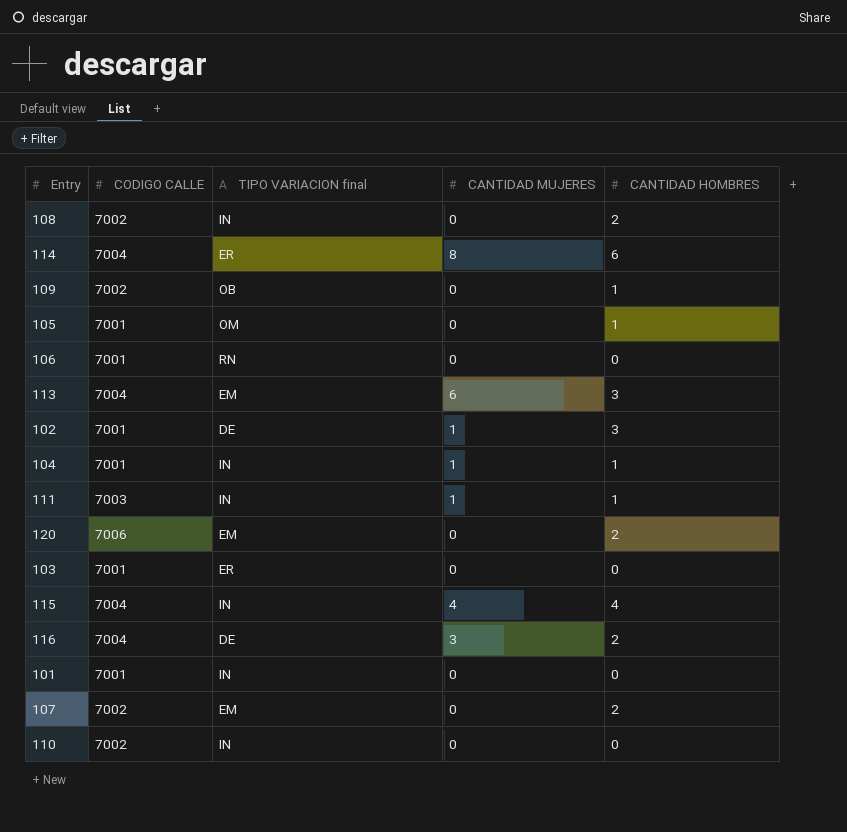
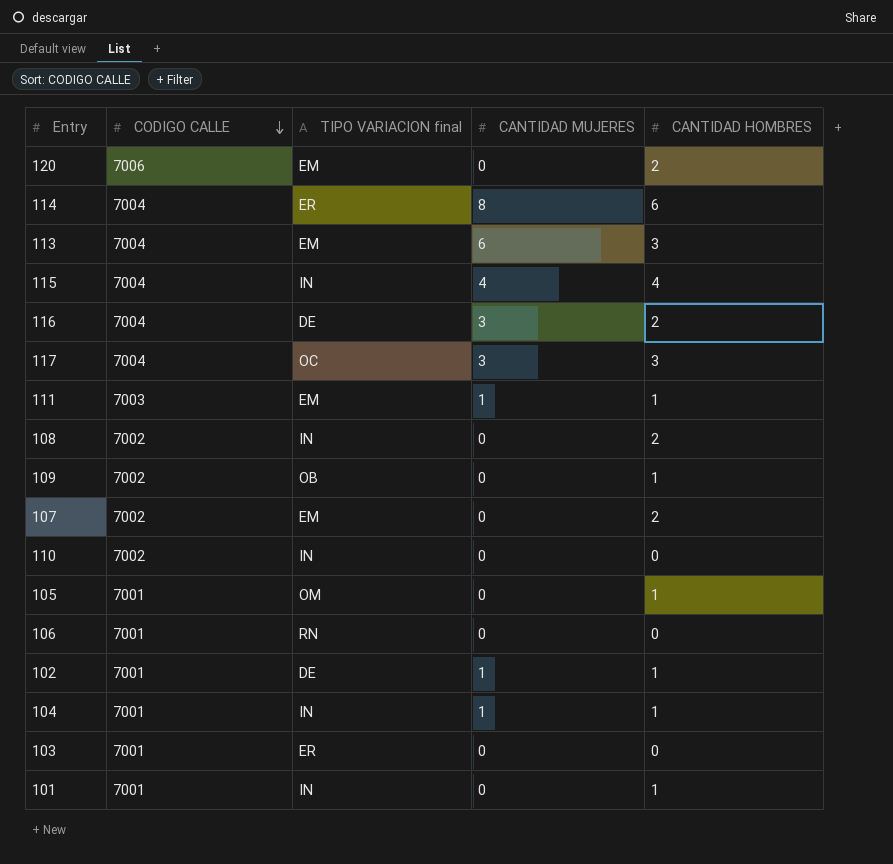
row order: none -> CODIGO CALLE descending
row 117: none -> 7004 | OC | 3 | 3
111 | TIPO VARIACION final: IN -> EM
102 | CANTIDAD HOMBRES: 3 -> 1
101 | CANTIDAD HOMBRES: 0 -> 1

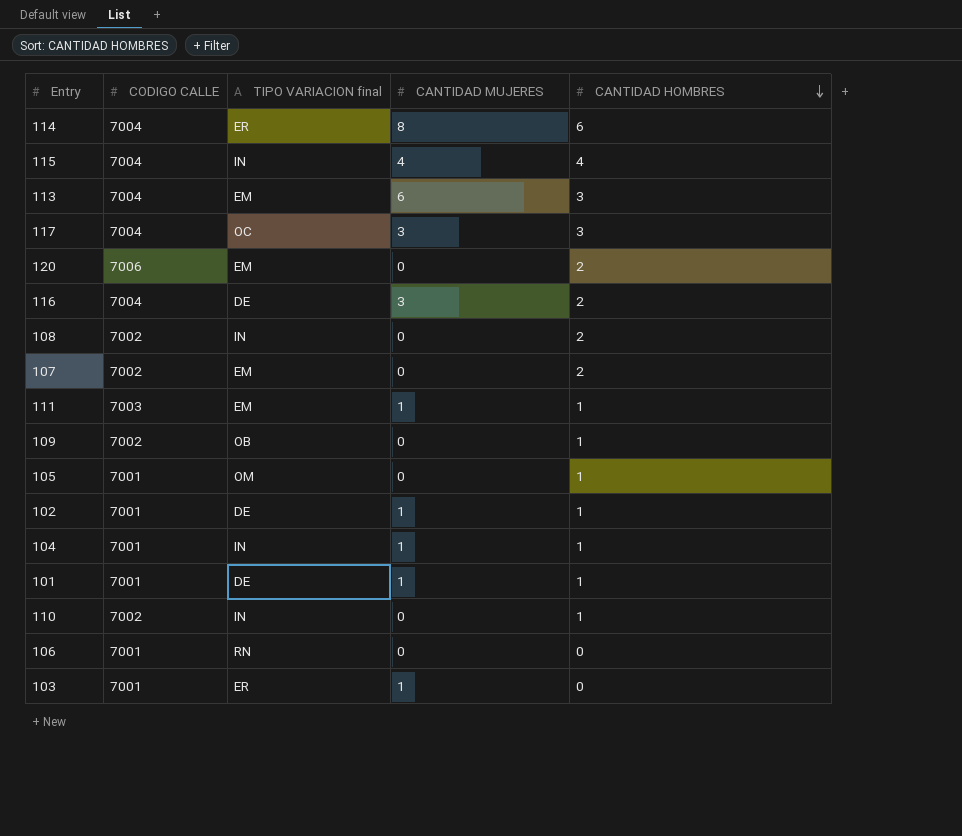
row order: CODIGO CALLE descending -> CANTIDAD HOMBRES descending
101 | TIPO VARIACION final: IN -> DE
101 | CANTIDAD MUJERES: 0 -> 1
110 | CANTIDAD HOMBRES: 0 -> 1
103 | CANTIDAD MUJERES: 0 -> 1

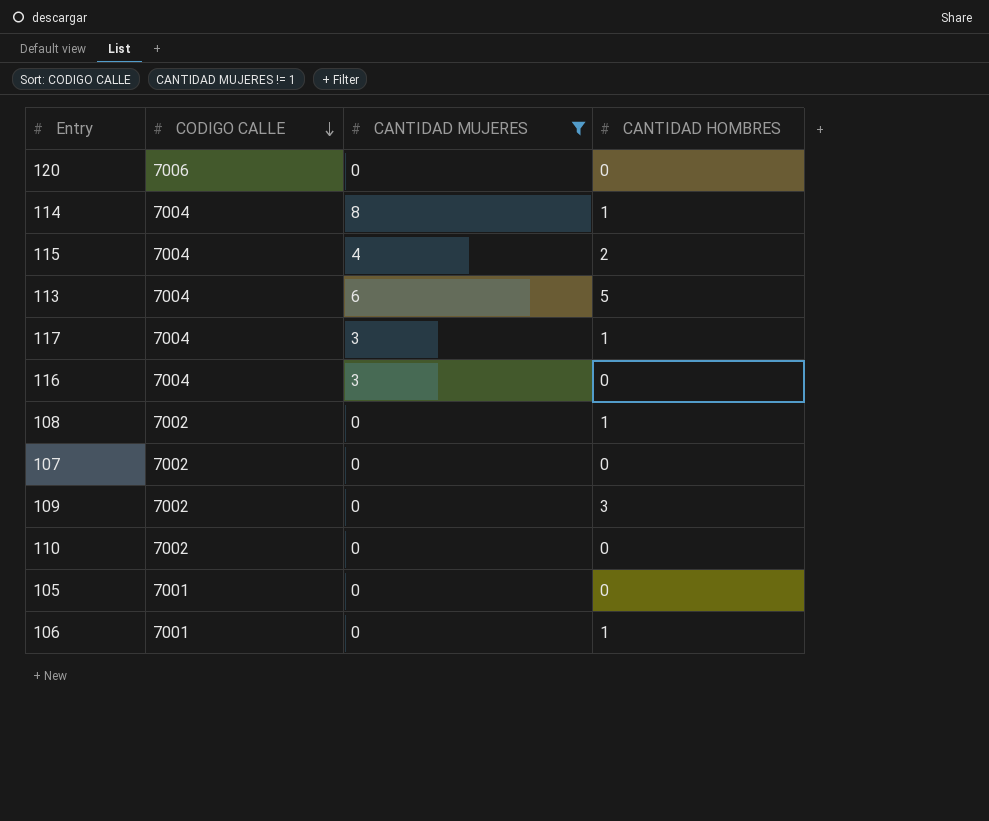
filter: none -> CANTIDAD MUJERES != 1
row order: CANTIDAD HOMBRES descending -> CODIGO CALLE descending
column TIPO VARIACION final | position: 3 -> none
120 | CANTIDAD HOMBRES: 2 -> 0
114 | CANTIDAD HOMBRES: 6 -> 1
115 | CANTIDAD HOMBRES: 4 -> 2
113 | CANTIDAD HOMBRES: 3 -> 5
117 | CANTIDAD HOMBRES: 3 -> 1
116 | CANTIDAD HOMBRES: 2 -> 0
108 | CANTIDAD HOMBRES: 2 -> 1
107 | CANTIDAD HOMBRES: 2 -> 0
109 | CANTIDAD HOMBRES: 1 -> 3
110 | CANTIDAD HOMBRES: 1 -> 0
105 | CANTIDAD HOMBRES: 1 -> 0
106 | CANTIDAD HOMBRES: 0 -> 1

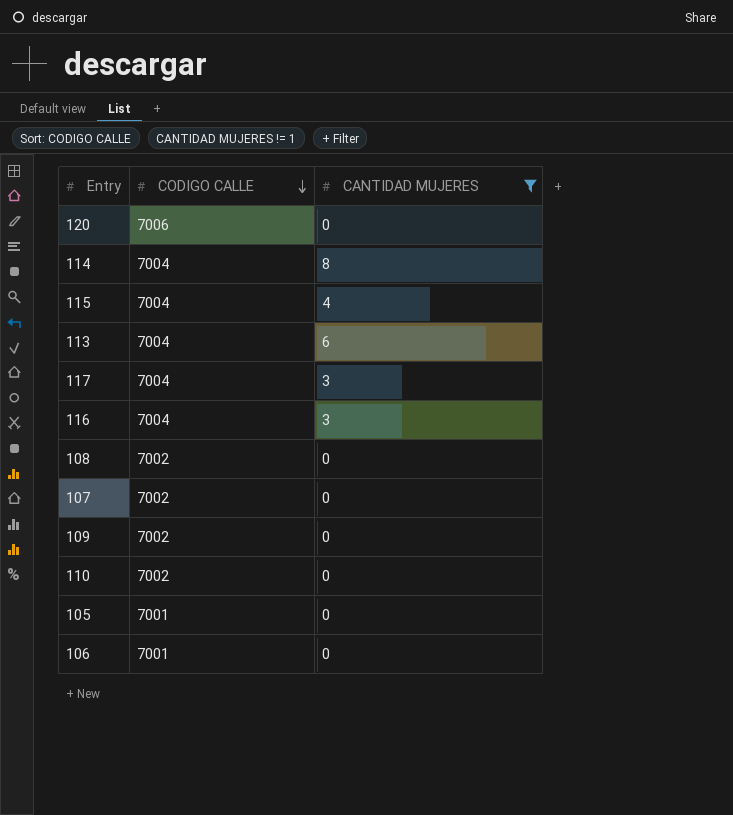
column CANTIDAD HOMBRES | position: 4 -> none

